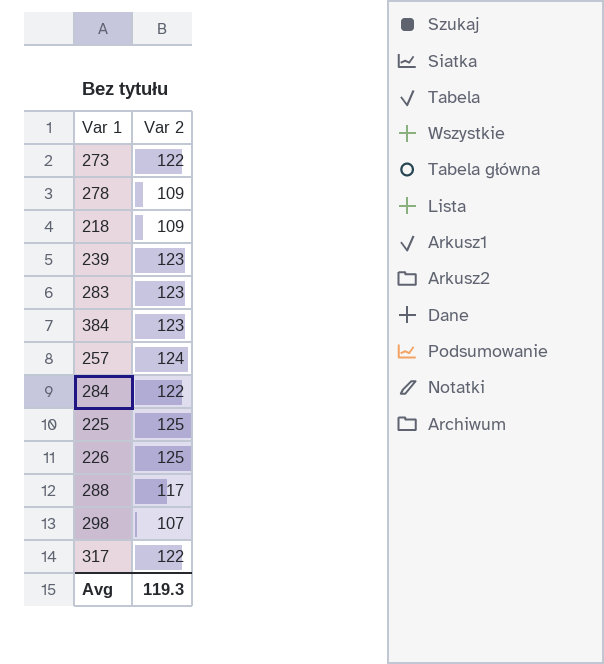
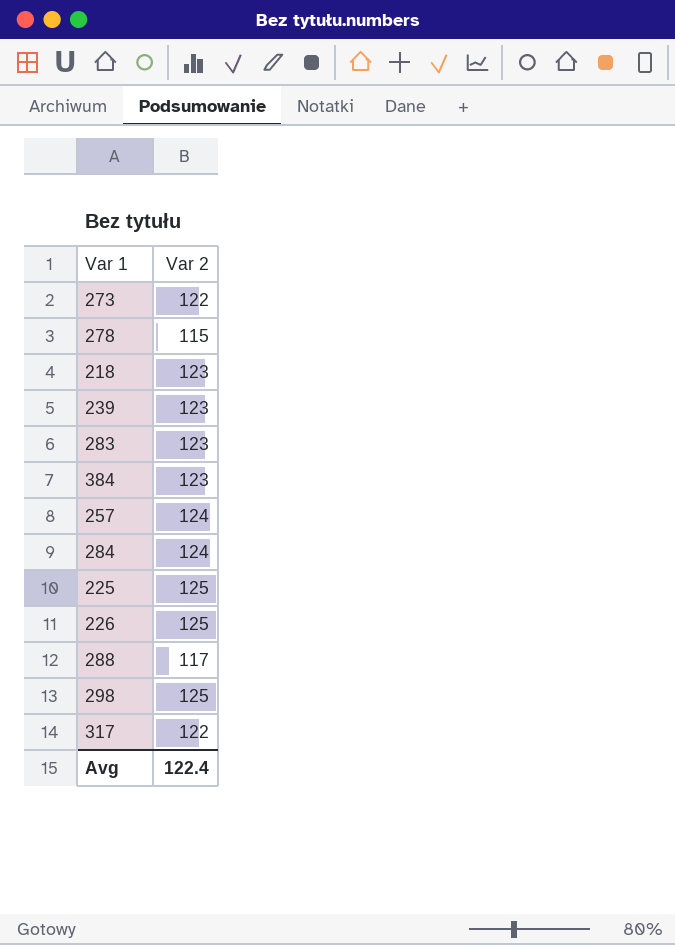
278 | Var 2: 109 -> 115
218 | Var 2: 109 -> 123
284 | Var 2: 122 -> 124
298 | Var 2: 107 -> 125
Avg | Var 2: 119.3 -> 122.4

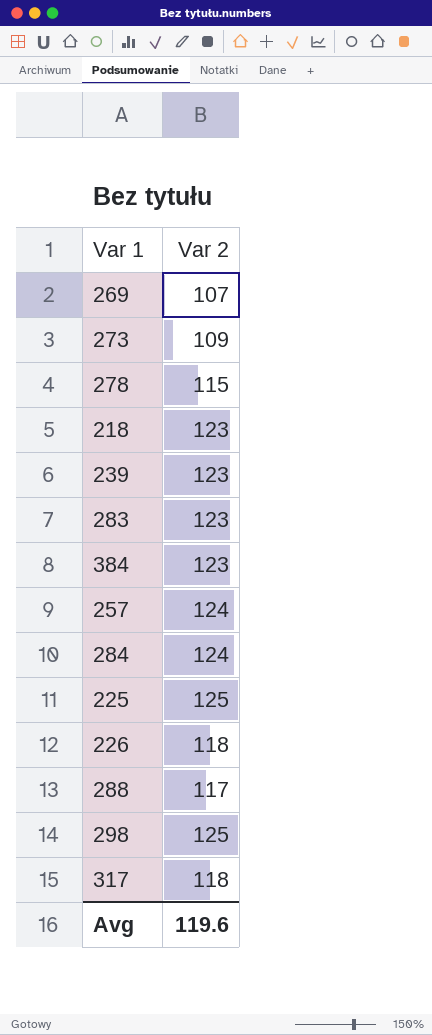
row 269: none -> 107
273 | Var 2: 122 -> 109
226 | Var 2: 125 -> 118
317 | Var 2: 122 -> 118
Avg | Var 2: 122.4 -> 119.6

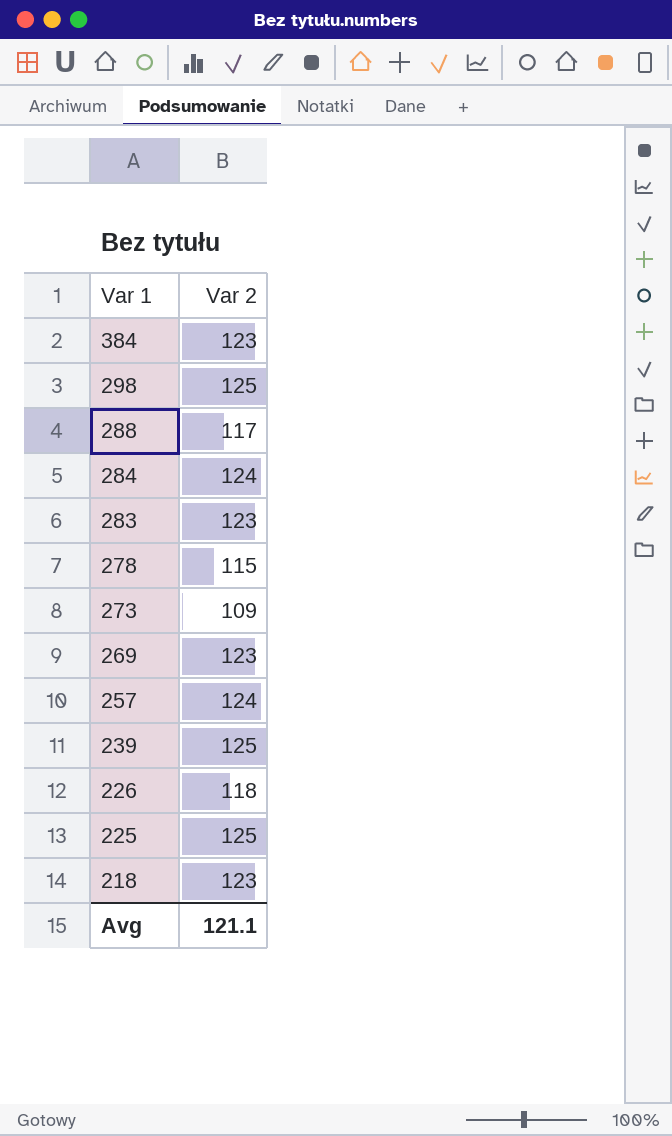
row order: none -> Var 1 descending
row 317: 118 -> none
269 | Var 2: 107 -> 123
239 | Var 2: 123 -> 125
Avg | Var 2: 119.6 -> 121.1

